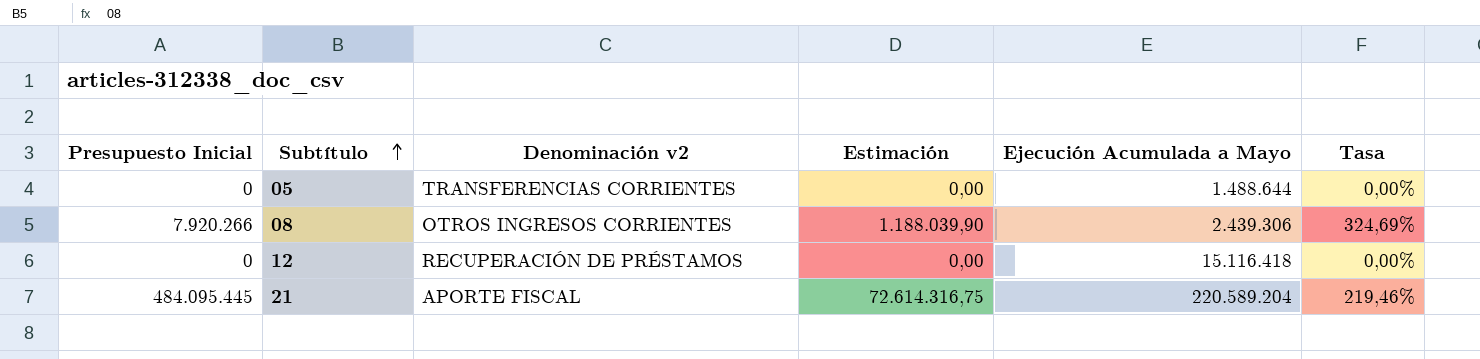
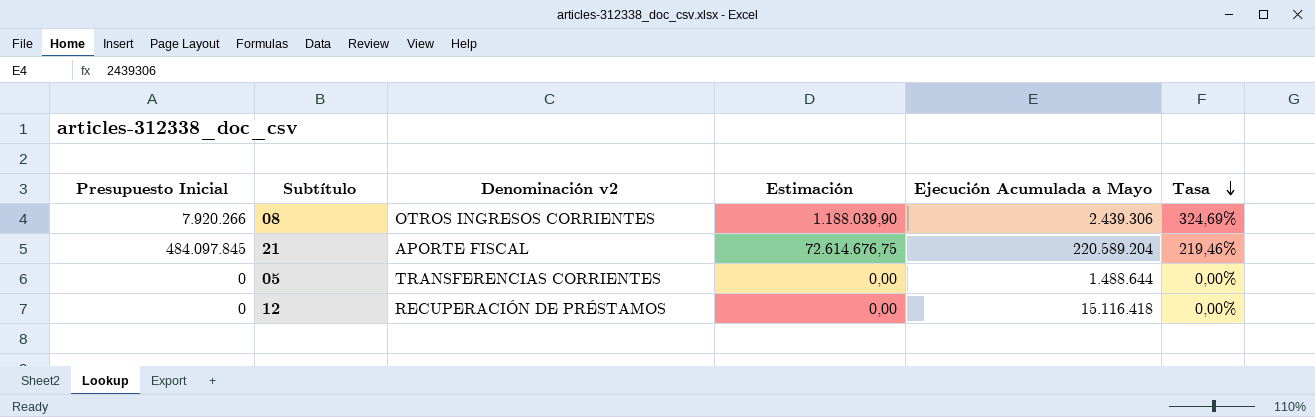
row order: Subtítulo ascending -> Tasa descending
21 | Presupuesto Inicial: 484.095.445 -> 484.097.845
21 | Estimación: 72.614.316,75 -> 72.614.676,75

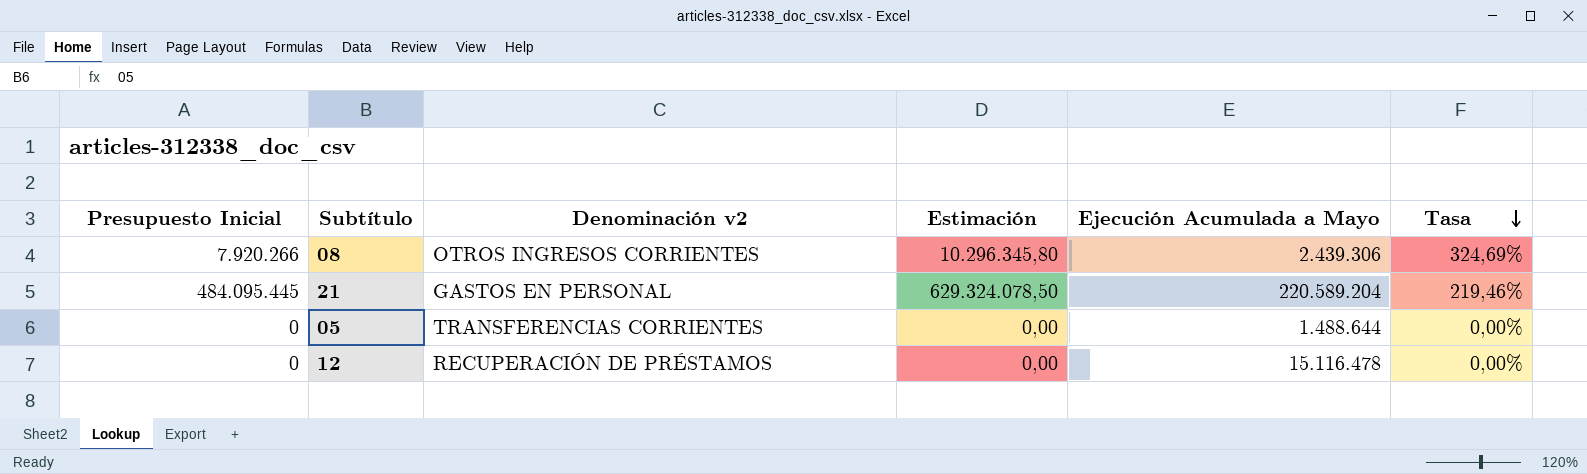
column Estimación | formula: [Presupuesto Inicial] * 0,15 -> [Presupuesto Inicial] * 1,3
21 | Presupuesto Inicial: 484.097.845 -> 484.095.445
21 | Denominación v2: APORTE FISCAL -> GASTOS EN PERSONAL
12 | Ejecución Acumulada a Mayo: 15.116.418 -> 15.116.478

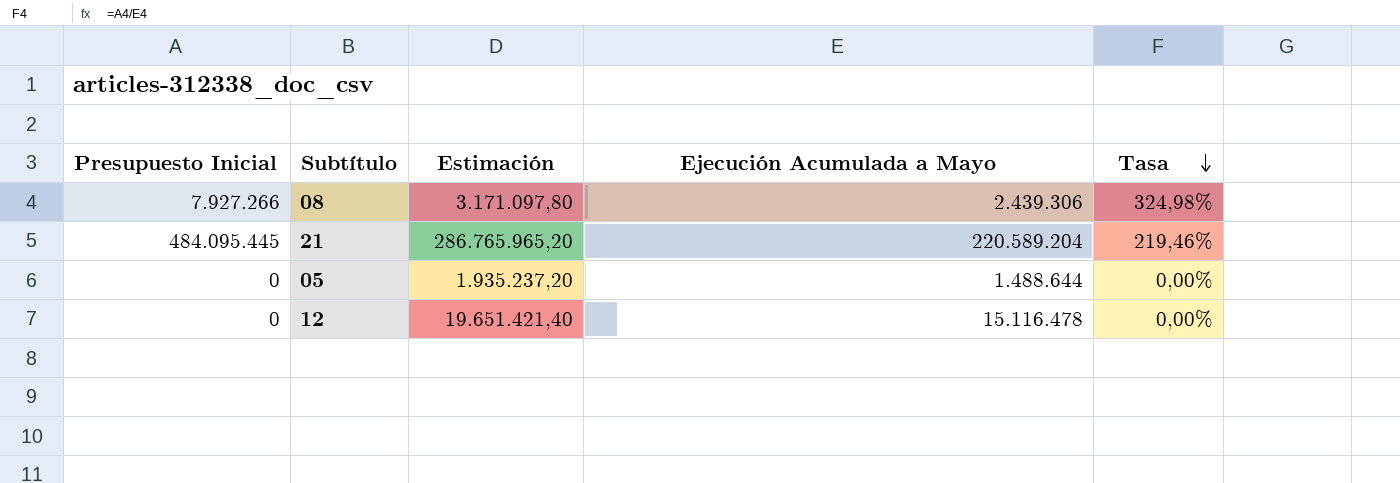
column Denominación v2 | position: 3 -> none
column Estimación | formula: [Presupuesto Inicial] * 1,3 -> [Ejecución Acumulada a Mayo] * 1,3
08 | Presupuesto Inicial: 7.920.266 -> 7.927.266
08 | Tasa: 324,69% -> 324,98%

